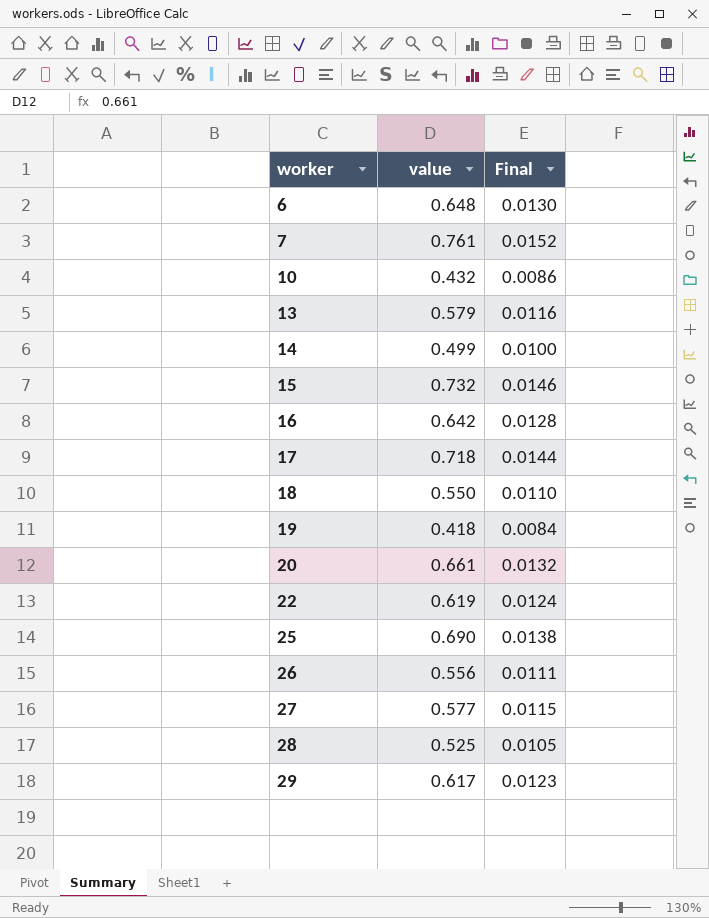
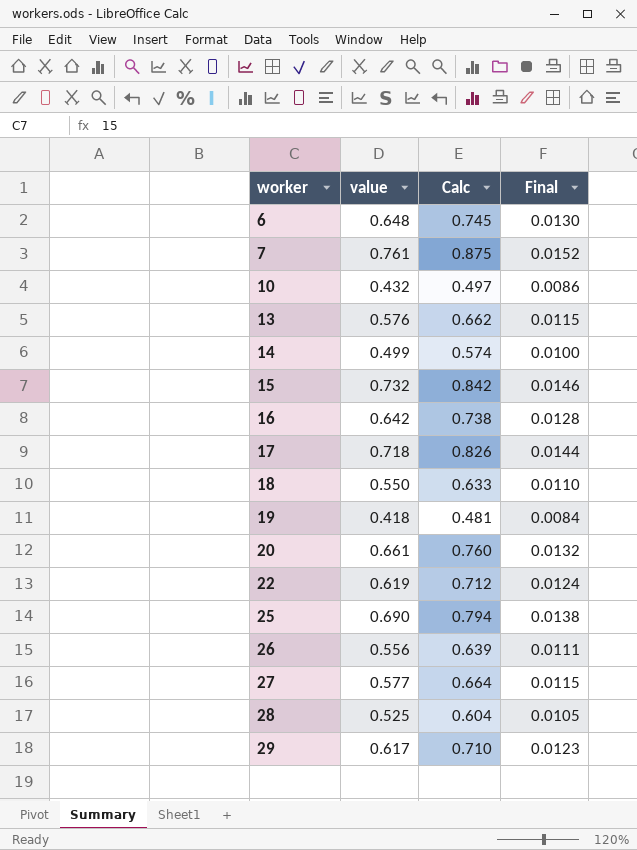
column Calc | formula: none -> [value] * 1.15
13 | value: 0.579 -> 0.576
13 | Final: 0.0116 -> 0.0115

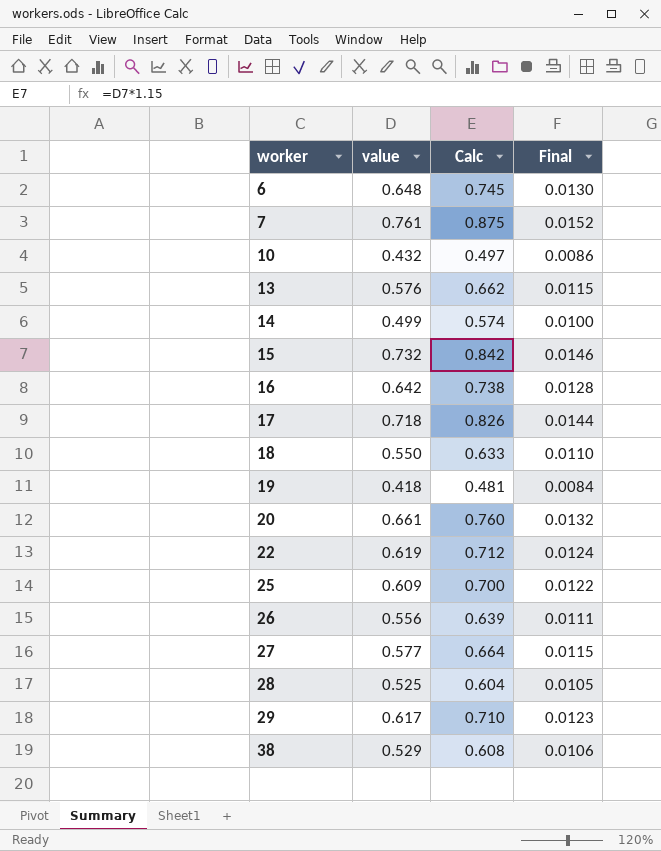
25 | value: 0.690 -> 0.609
25 | Calc: 0.794 -> 0.700
25 | Final: 0.0138 -> 0.0122
row 38: none -> 0.529 | 0.608 | 0.0106

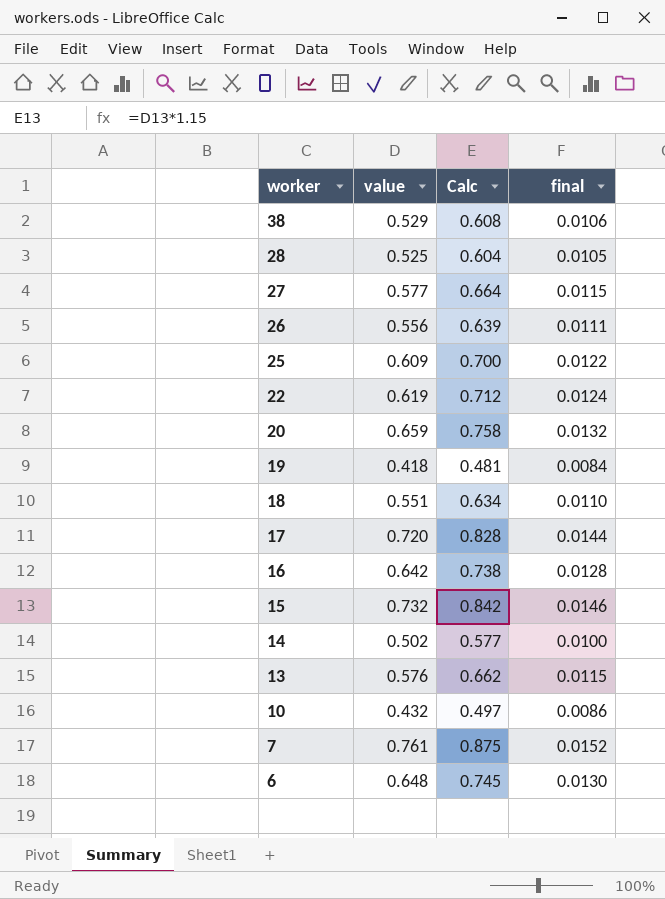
row order: worker ascending -> worker descending
column name: Final -> final
row 29: 0.617 | 0.710 | 0.0123 -> none
20 | value: 0.661 -> 0.659
20 | Calc: 0.760 -> 0.758
18 | value: 0.550 -> 0.551
18 | Calc: 0.633 -> 0.634
17 | value: 0.718 -> 0.720
17 | Calc: 0.826 -> 0.828
14 | value: 0.499 -> 0.502
14 | Calc: 0.574 -> 0.577

